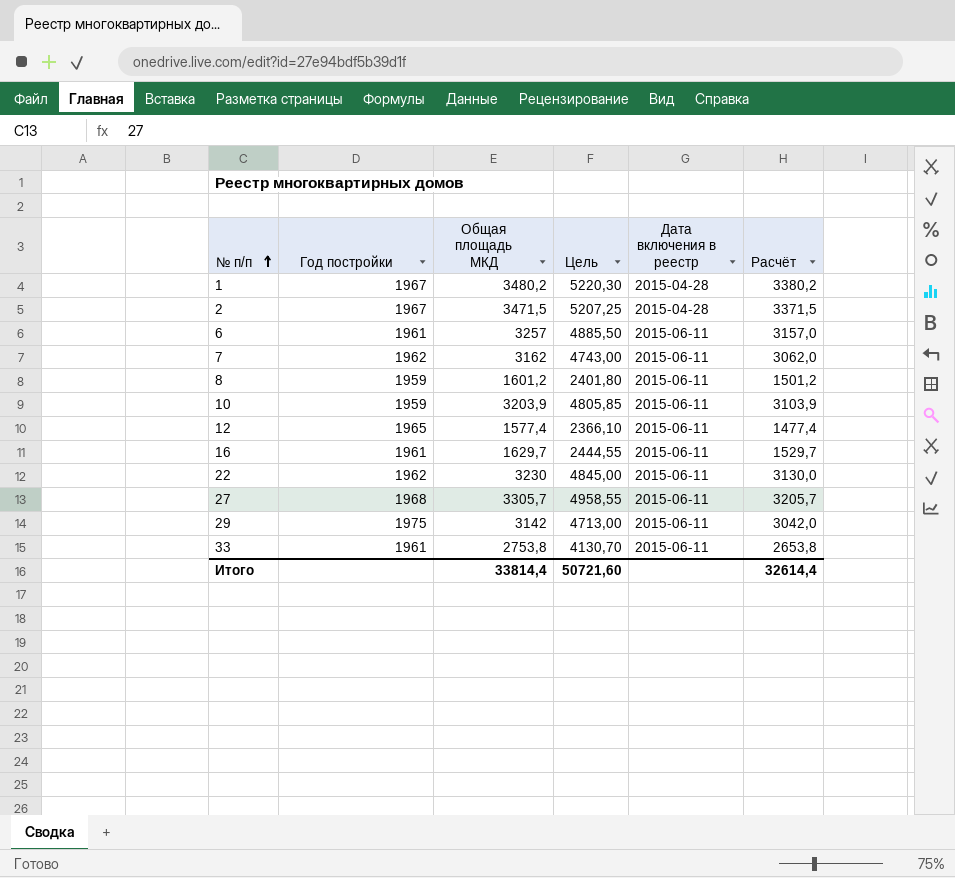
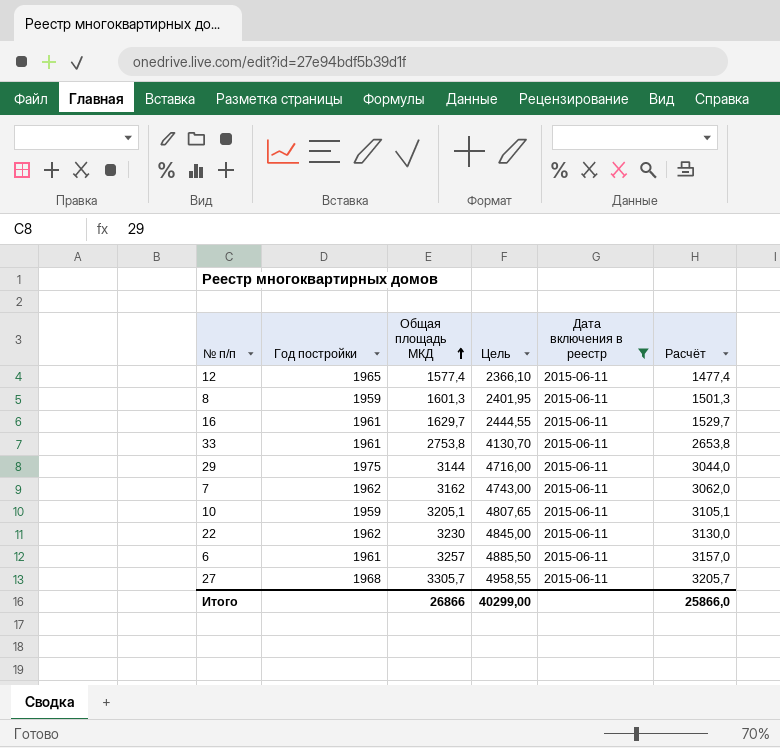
filter: none -> Дата включения в реестр = 2015-06-11
row order: № п/п ascending -> Общая площадь МКД ascending
8 | Общая площадь МКД: 1601,2 -> 1601,3
8 | Цель: 2401,80 -> 2401,95
8 | Расчёт: 1501,2 -> 1501,3
29 | Общая площадь МКД: 3142 -> 3144
29 | Цель: 4713,00 -> 4716,00
29 | Расчёт: 3042,0 -> 3044,0
10 | Общая площадь МКД: 3203,9 -> 3205,1
10 | Цель: 4805,85 -> 4807,65
10 | Расчёт: 3103,9 -> 3105,1
Итого | Общая площадь МКД: 33814,4 -> 26866
Итого | Цель: 50721,60 -> 40299,00
Итого | Расчёт: 32614,4 -> 25866,0

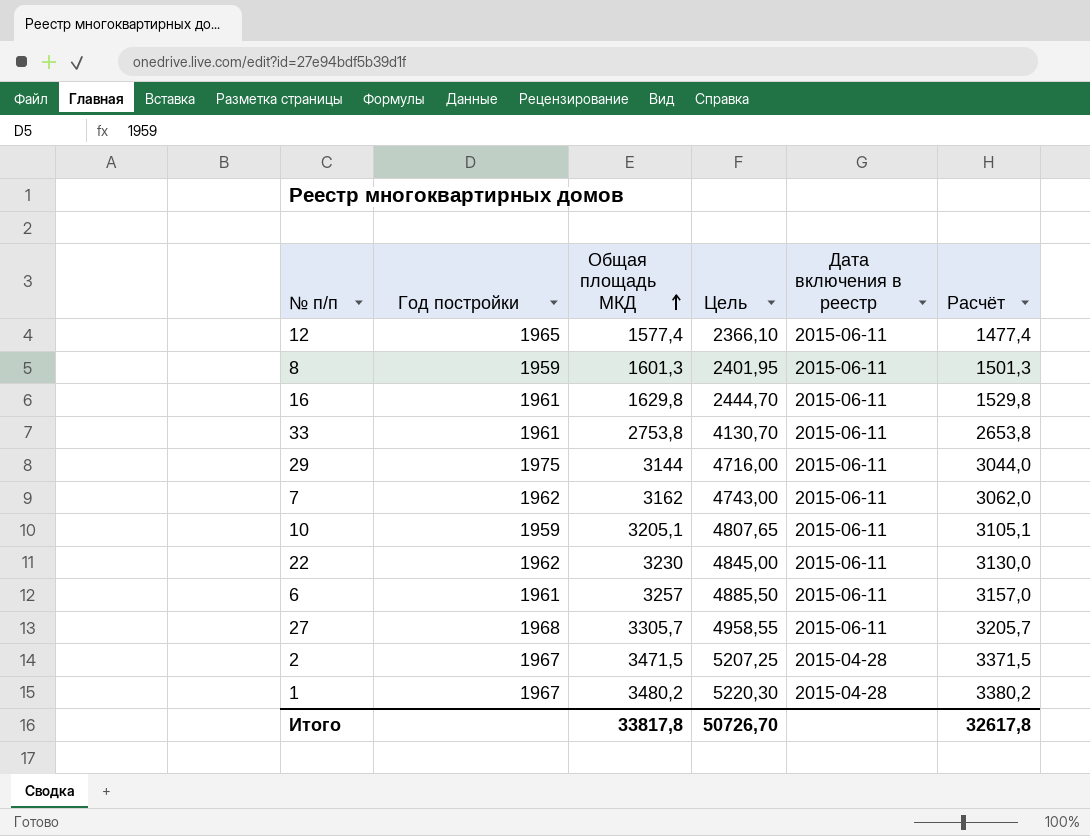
filter: Дата включения в реестр = 2015-06-11 -> none
16 | Общая площадь МКД: 1629,7 -> 1629,8
16 | Цель: 2444,55 -> 2444,70
16 | Расчёт: 1529,7 -> 1529,8
Итого | Общая площадь МКД: 26866 -> 33817,8
Итого | Цель: 40299,00 -> 50726,70
Итого | Расчёт: 25866,0 -> 32617,8

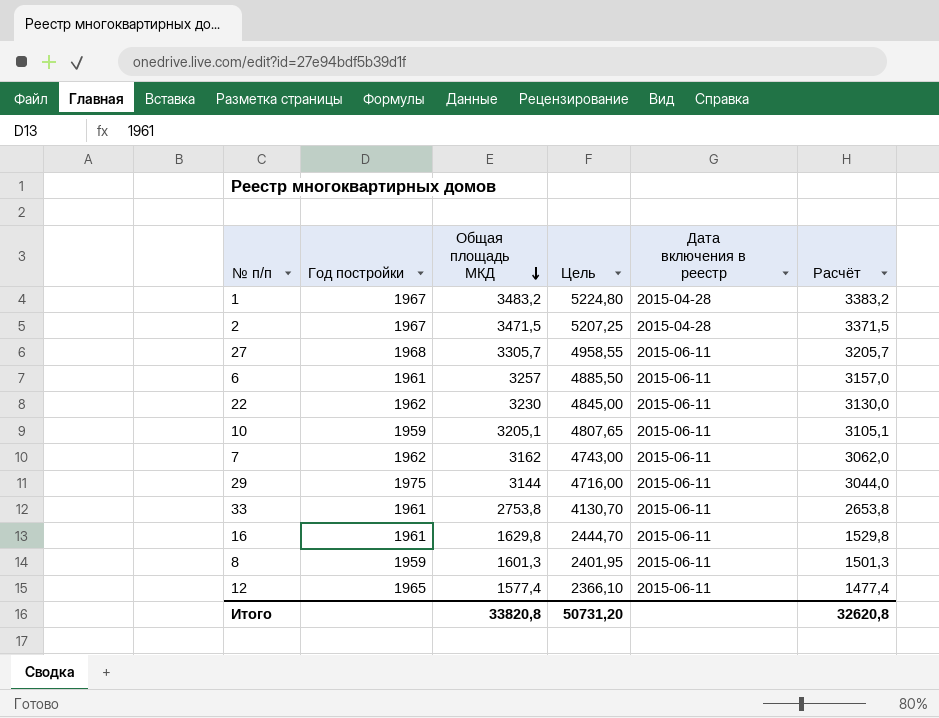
row order: Общая площадь МКД ascending -> Общая площадь МКД descending
1 | Общая площадь МКД: 3480,2 -> 3483,2
1 | Цель: 5220,30 -> 5224,80
1 | Расчёт: 3380,2 -> 3383,2
Итого | Общая площадь МКД: 33817,8 -> 33820,8
Итого | Цель: 50726,70 -> 50731,20
Итого | Расчёт: 32617,8 -> 32620,8

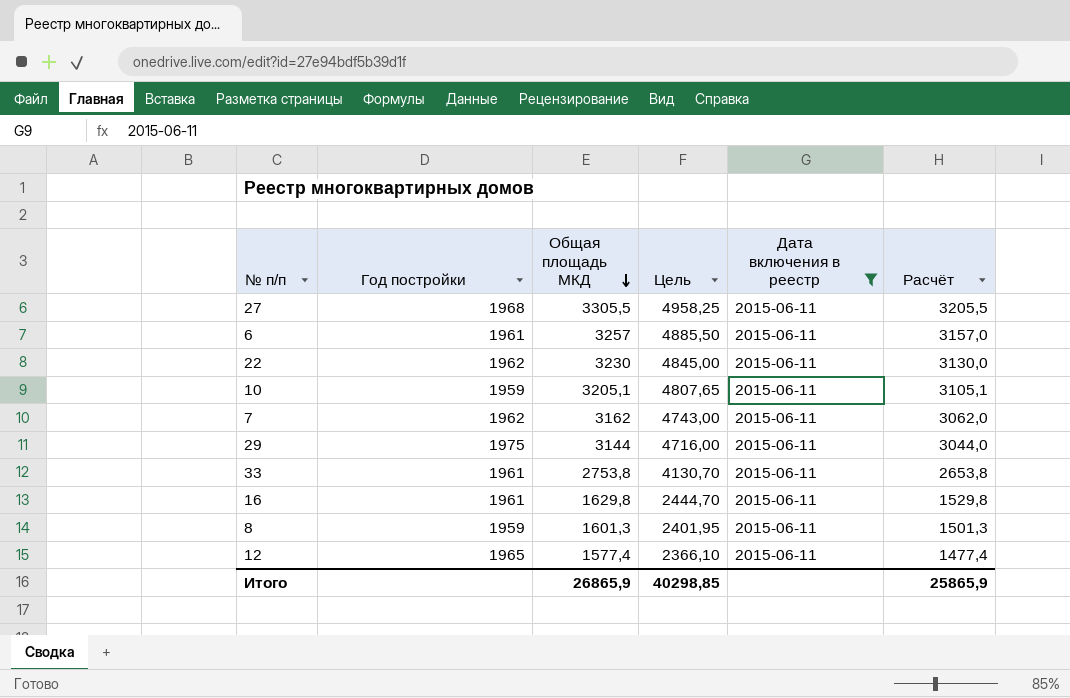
filter: none -> Дата включения в реестр = 2015-06-11
27 | Общая площадь МКД: 3305,7 -> 3305,5
27 | Цель: 4958,55 -> 4958,25
27 | Расчёт: 3205,7 -> 3205,5
Итого | Общая площадь МКД: 33820,8 -> 26865,9
Итого | Цель: 50731,20 -> 40298,85
Итого | Расчёт: 32620,8 -> 25865,9

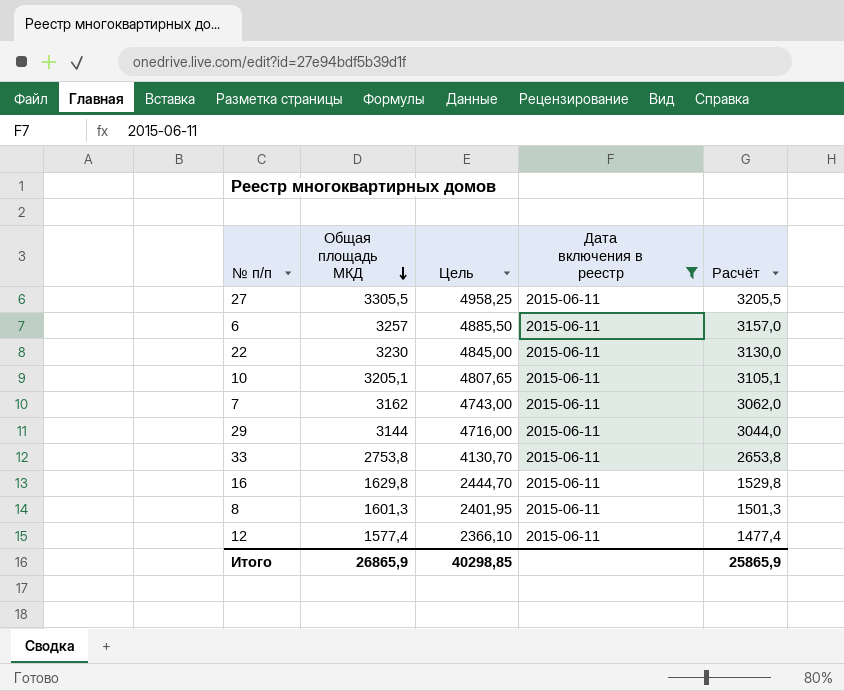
column Год постройки | position: 2 -> none

